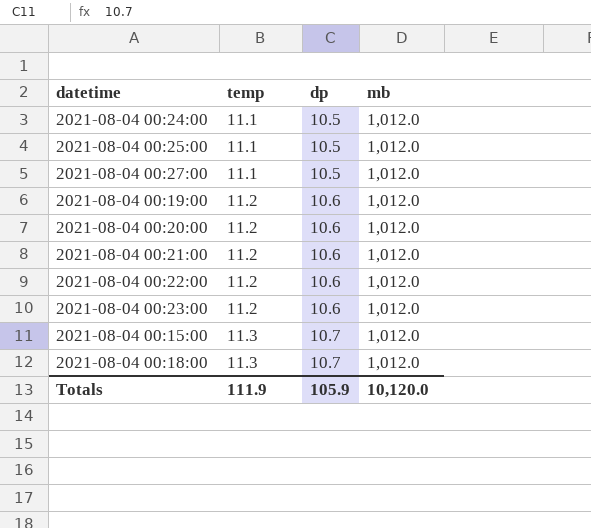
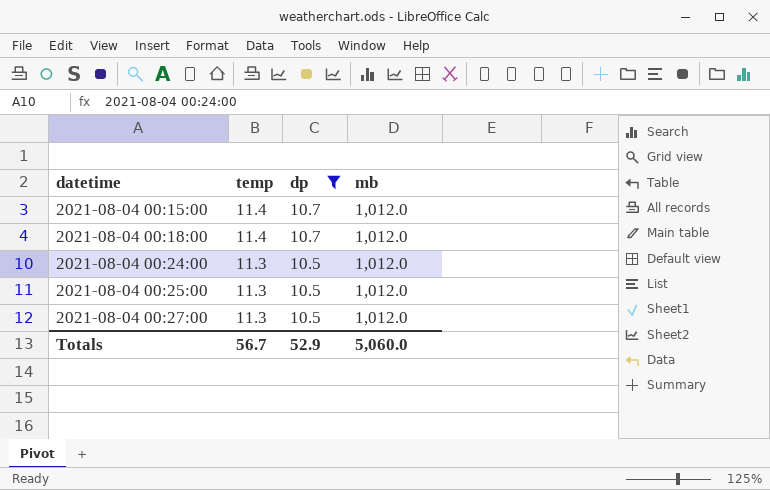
filter: none -> dp != 10.6
row order: temp ascending -> datetime ascending
2021-08-04 00:15:00 | temp: 11.3 -> 11.4
2021-08-04 00:18:00 | temp: 11.3 -> 11.4
2021-08-04 00:24:00 | temp: 11.1 -> 11.3
2021-08-04 00:25:00 | temp: 11.1 -> 11.3
2021-08-04 00:27:00 | temp: 11.1 -> 11.3
Totals | temp: 111.9 -> 56.7
Totals | dp: 105.9 -> 52.9
Totals | mb: 10,120.0 -> 5,060.0

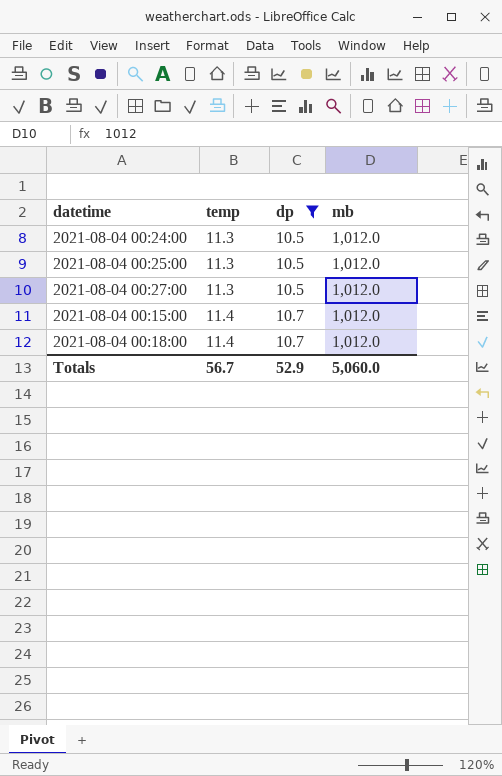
row order: datetime ascending -> temp ascending

